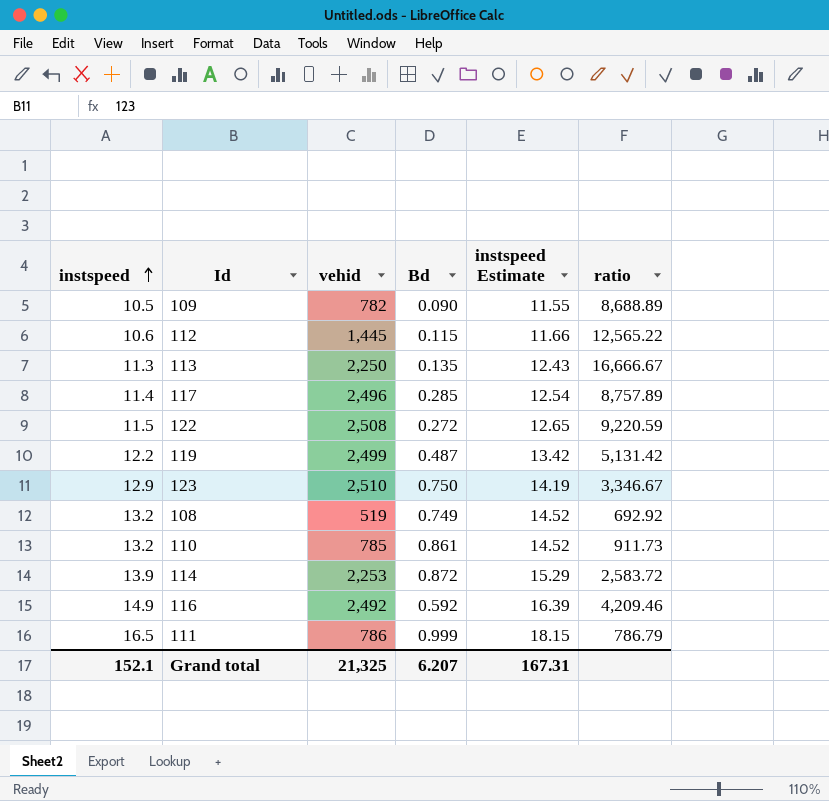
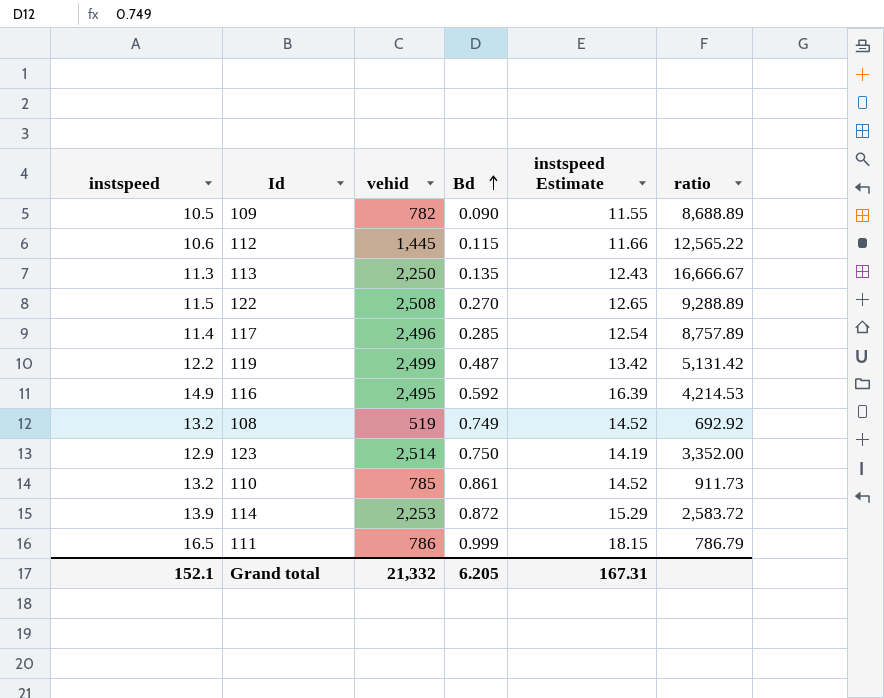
row order: instspeed ascending -> Bd ascending
122 | Bd: 0.272 -> 0.270
122 | ratio: 9,220.59 -> 9,288.89
116 | vehid: 2,492 -> 2,495
116 | ratio: 4,209.46 -> 4,214.53
123 | vehid: 2,510 -> 2,514
123 | ratio: 3,346.67 -> 3,352.00
Grand total | vehid: 21,325 -> 21,332
Grand total | Bd: 6.207 -> 6.205

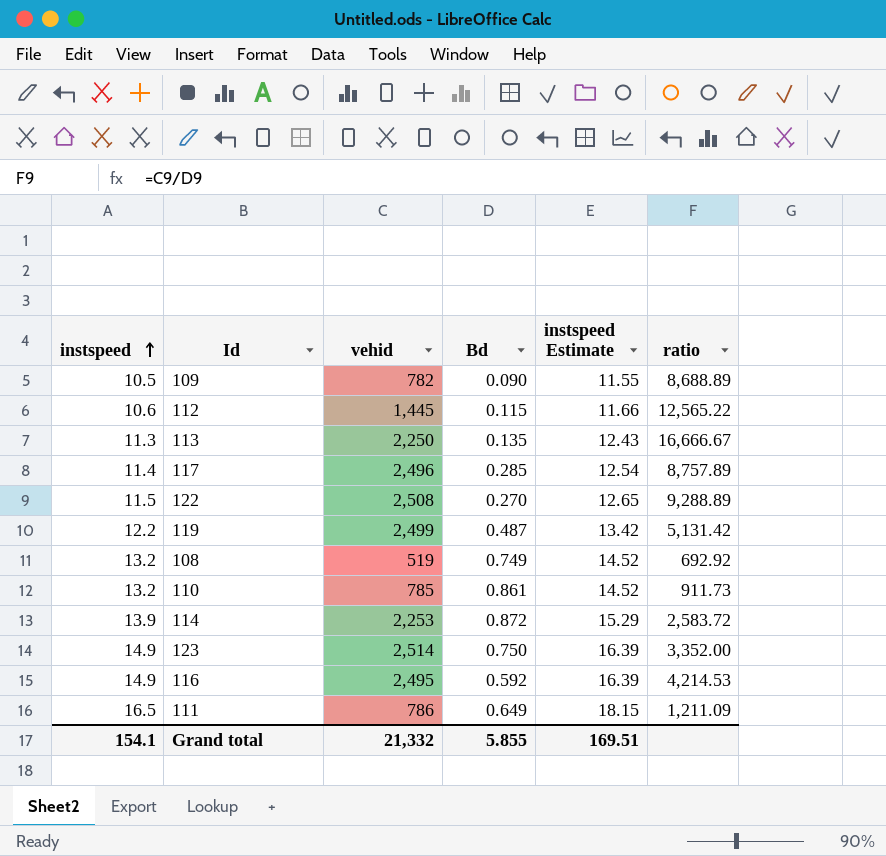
row order: Bd ascending -> instspeed ascending
123 | instspeed: 12.9 -> 14.9
123 | instspeed Estimate: 14.19 -> 16.39
111 | Bd: 0.999 -> 0.649
111 | ratio: 786.79 -> 1,211.09
Grand total | instspeed: 152.1 -> 154.1
Grand total | Bd: 6.205 -> 5.855
Grand total | instspeed Estimate: 167.31 -> 169.51

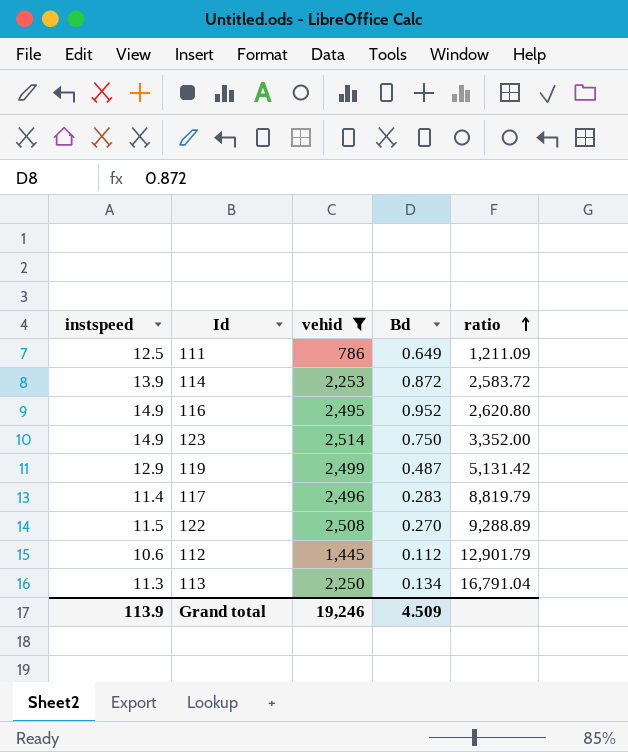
filter: none -> vehid >= 786
row order: instspeed ascending -> ratio ascending
column instspeed Estimate | formula: [instspeed] * 1.1 -> none
111 | instspeed: 16.5 -> 12.5
116 | Bd: 0.592 -> 0.952
116 | ratio: 4,214.53 -> 2,620.80
119 | instspeed: 12.2 -> 12.9
117 | Bd: 0.285 -> 0.283
117 | ratio: 8,757.89 -> 8,819.79
112 | Bd: 0.115 -> 0.112
112 | ratio: 12,565.22 -> 12,901.79
113 | Bd: 0.135 -> 0.134
113 | ratio: 16,666.67 -> 16,791.04
Grand total | instspeed: 154.1 -> 113.9
Grand total | vehid: 21,332 -> 19,246
Grand total | Bd: 5.855 -> 4.509

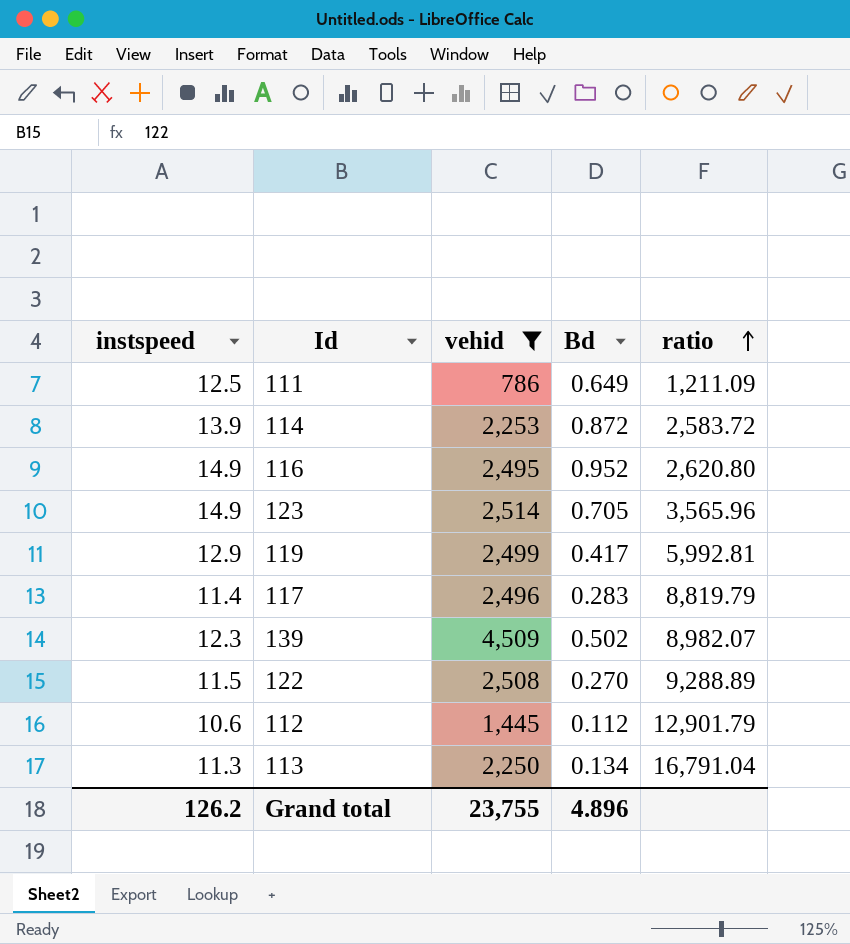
123 | Bd: 0.750 -> 0.705
123 | ratio: 3,352.00 -> 3,565.96
119 | Bd: 0.487 -> 0.417
119 | ratio: 5,131.42 -> 5,992.81
row 139: none -> 12.3 | 4,509 | 0.502 | 8,982.07
Grand total | instspeed: 113.9 -> 126.2
Grand total | vehid: 19,246 -> 23,755
Grand total | Bd: 4.509 -> 4.896

